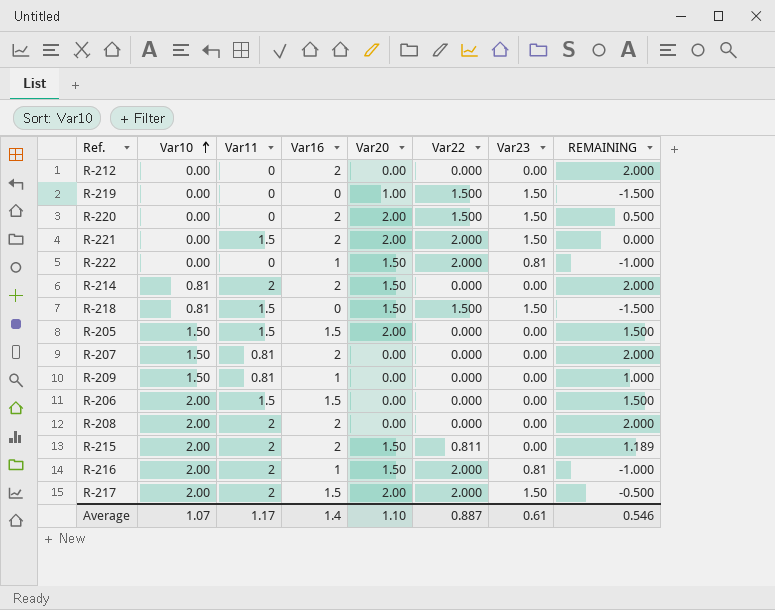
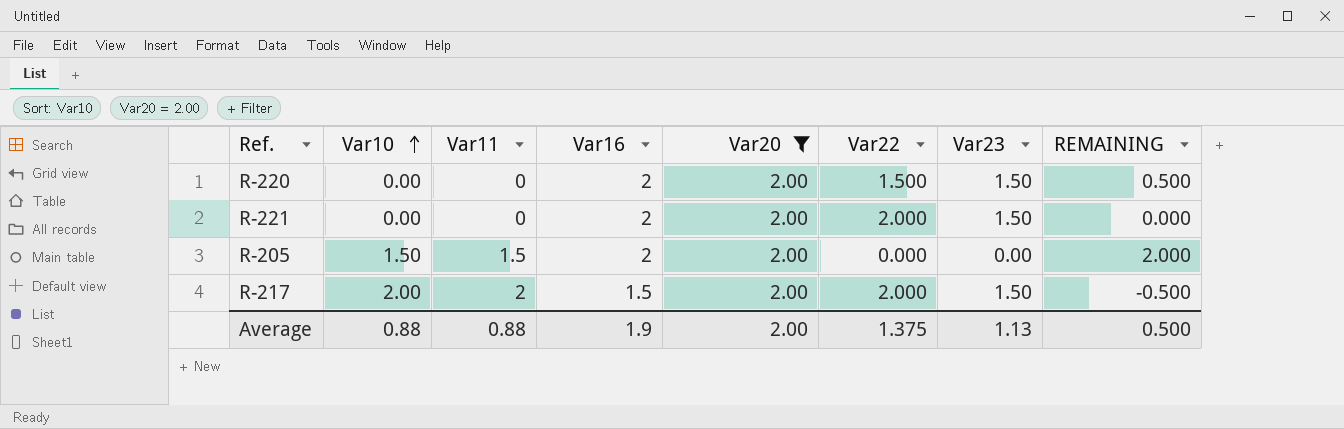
filter: none -> Var20 = 2.00
R-221 | Var11: 1.5 -> 0
R-205 | Var16: 1.5 -> 2
R-205 | REMAINING: 1.500 -> 2.000
Average | Var10: 1.07 -> 0.88
Average | Var11: 1.17 -> 0.88
Average | Var16: 1.4 -> 1.9
Average | Var20: 1.10 -> 2.00
Average | Var22: 0.887 -> 1.375
Average | Var23: 0.61 -> 1.13
Average | REMAINING: 0.546 -> 0.500

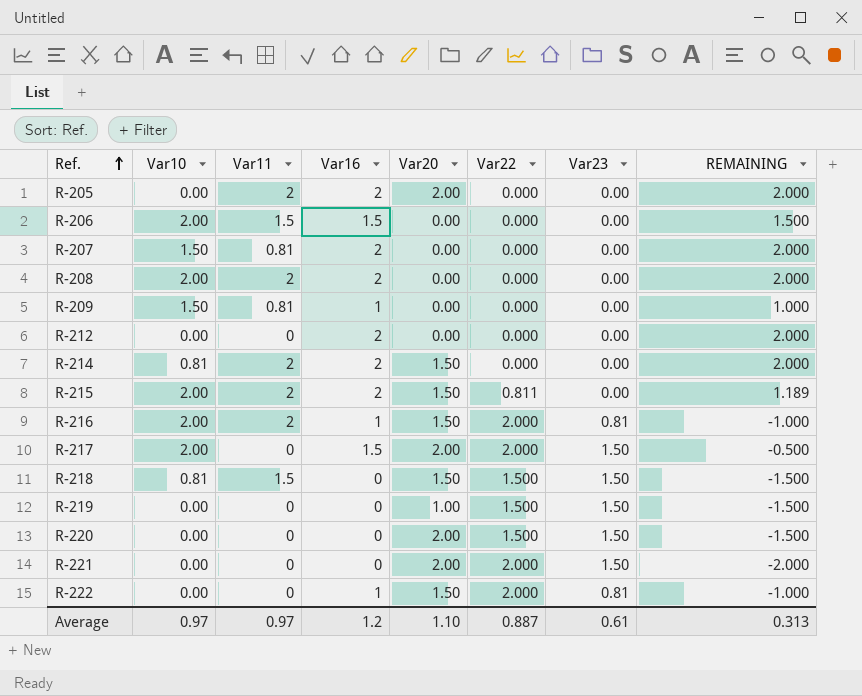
filter: Var20 = 2.00 -> none
row order: Var10 ascending -> Ref. ascending
R-205 | Var10: 1.50 -> 0.00
R-205 | Var11: 1.5 -> 2
R-217 | Var11: 2 -> 0
R-220 | Var16: 2 -> 0
R-220 | REMAINING: 0.500 -> -1.500
R-221 | Var16: 2 -> 0
R-221 | REMAINING: 0.000 -> -2.000
Average | Var10: 0.88 -> 0.97
Average | Var11: 0.88 -> 0.97
Average | Var16: 1.9 -> 1.2
Average | Var20: 2.00 -> 1.10
Average | Var22: 1.375 -> 0.887
Average | Var23: 1.13 -> 0.61
Average | REMAINING: 0.500 -> 0.313

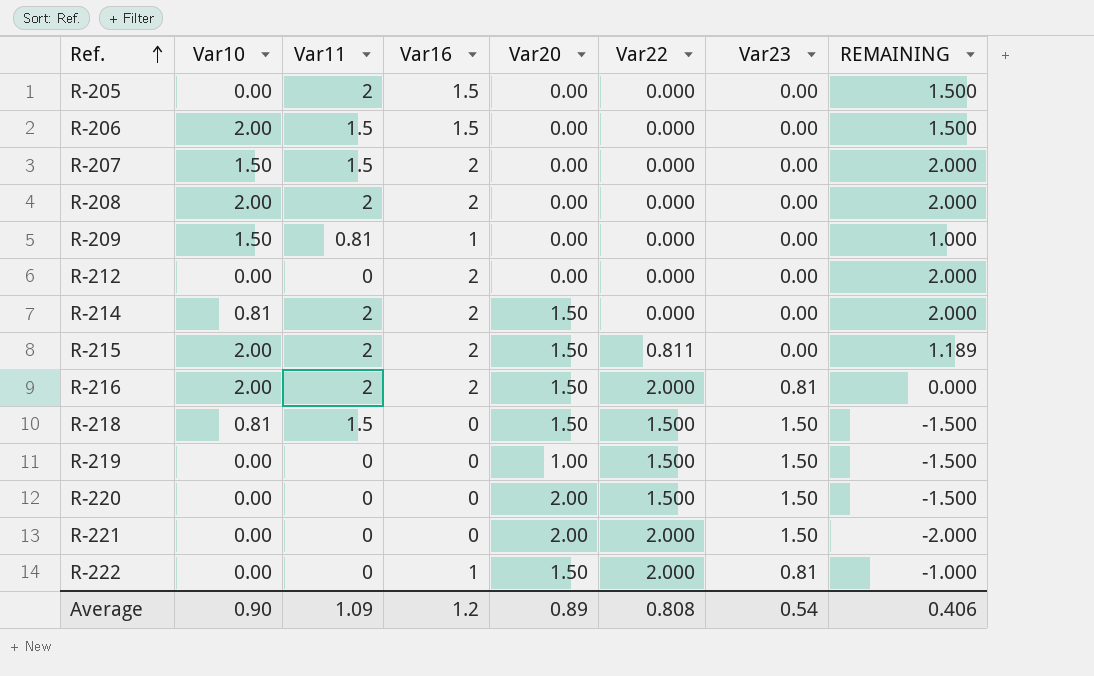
row R-217: 2.00 | 0 | 1.5 | 2.00 | 2.000 | 1.50 | -0.500 -> none
R-205 | Var16: 2 -> 1.5
R-205 | Var20: 2.00 -> 0.00
R-205 | REMAINING: 2.000 -> 1.500
R-207 | Var11: 0.81 -> 1.5
R-216 | Var16: 1 -> 2
R-216 | REMAINING: -1.000 -> 0.000
Average | Var10: 0.97 -> 0.90
Average | Var11: 0.97 -> 1.09
Average | Var20: 1.10 -> 0.89
Average | Var22: 0.887 -> 0.808
Average | Var23: 0.61 -> 0.54
Average | REMAINING: 0.313 -> 0.406

